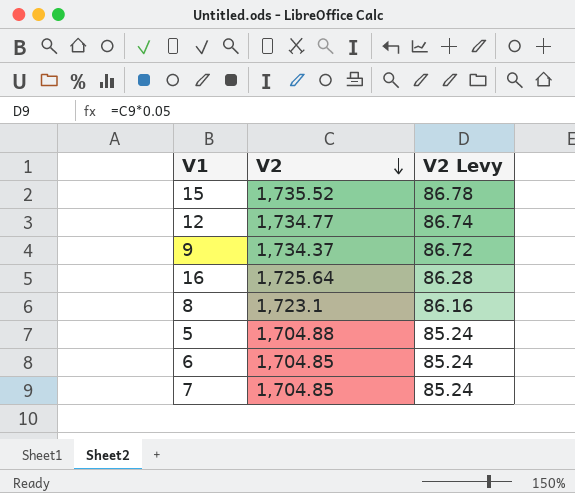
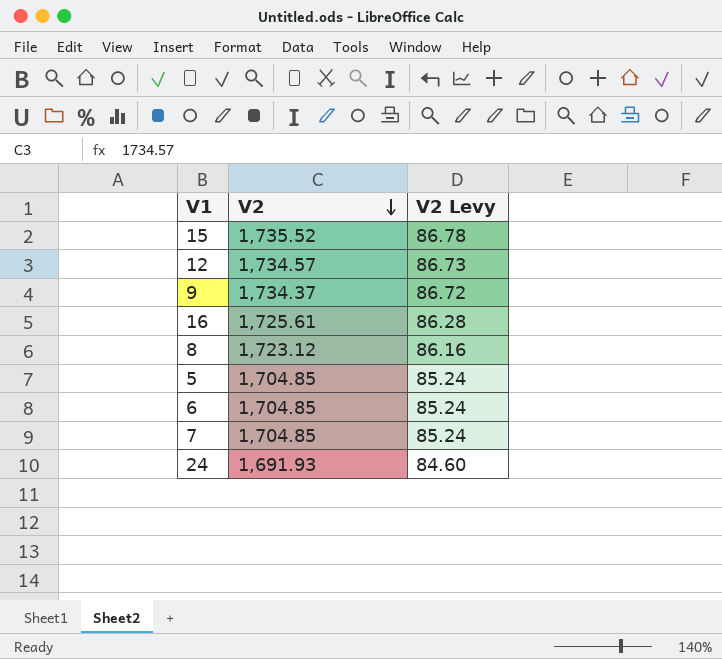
12 | V2: 1,734.77 -> 1,734.57
12 | V2 Levy: 86.74 -> 86.73
16 | V2: 1,725.64 -> 1,725.61
8 | V2: 1,723.1 -> 1,723.12
5 | V2: 1,704.88 -> 1,704.85
row 24: none -> 1,691.93 | 84.60

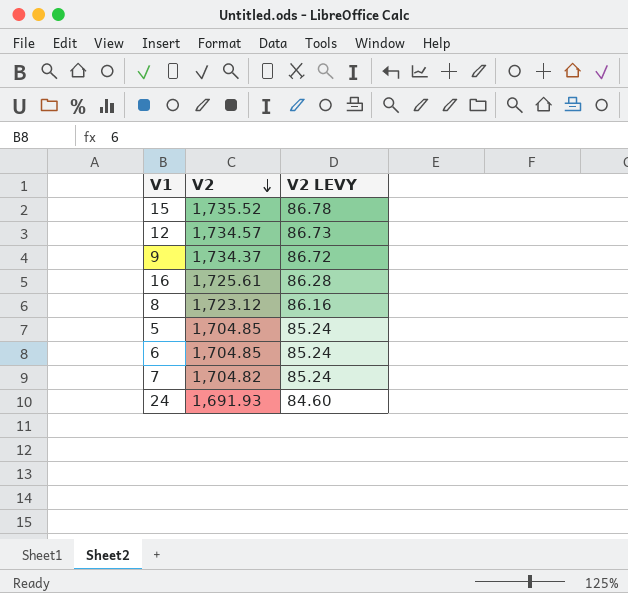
column name: V2 Levy -> V2 LEVY
7 | V2: 1,704.85 -> 1,704.82

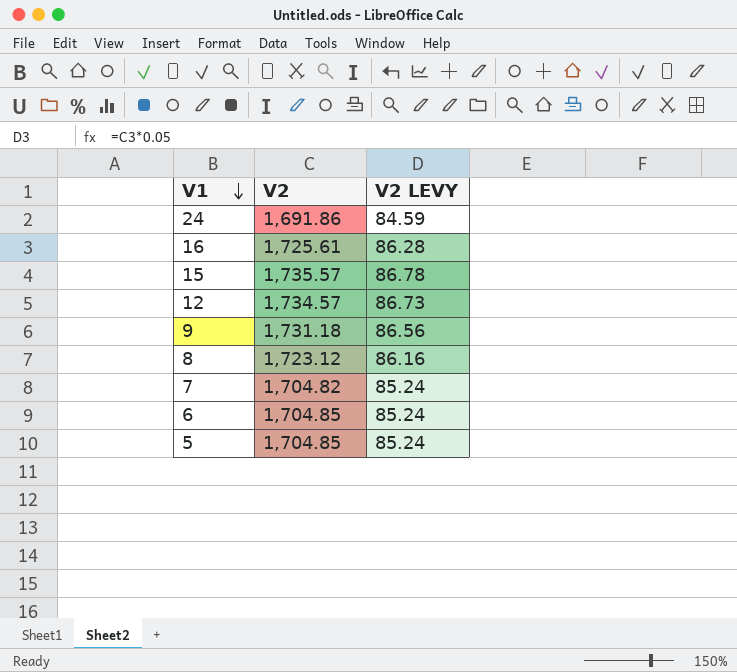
row order: V2 descending -> V1 descending
24 | V2: 1,691.93 -> 1,691.86
24 | V2 LEVY: 84.60 -> 84.59
15 | V2: 1,735.52 -> 1,735.57
9 | V2: 1,734.37 -> 1,731.18
9 | V2 LEVY: 86.72 -> 86.56

